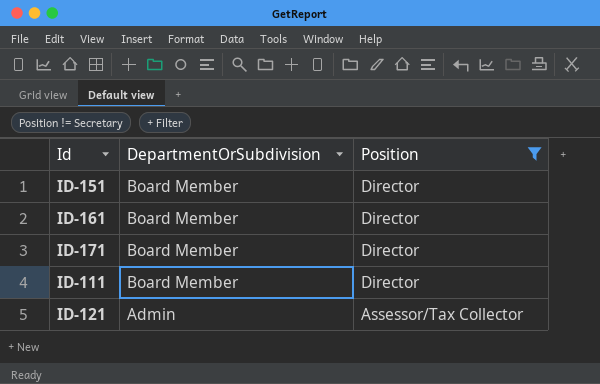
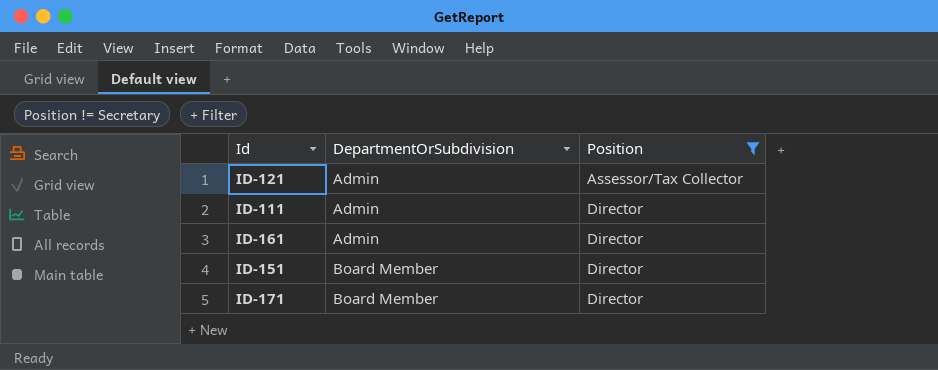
row order: DepartmentOrSubdivision descending -> DepartmentOrSubdivision ascending
ID-111 | DepartmentOrSubdivision: Board Member -> Admin
ID-161 | DepartmentOrSubdivision: Board Member -> Admin

